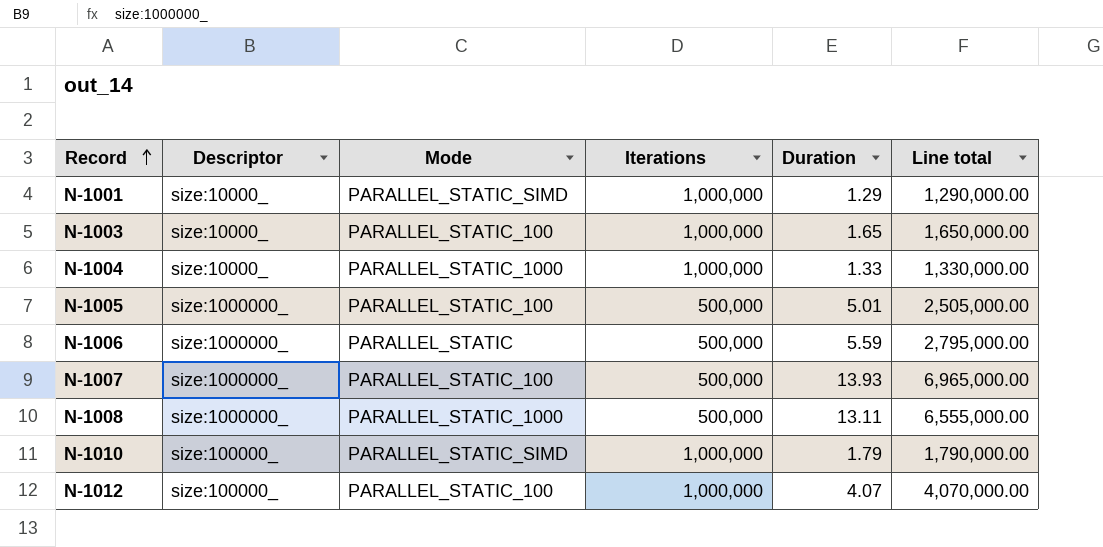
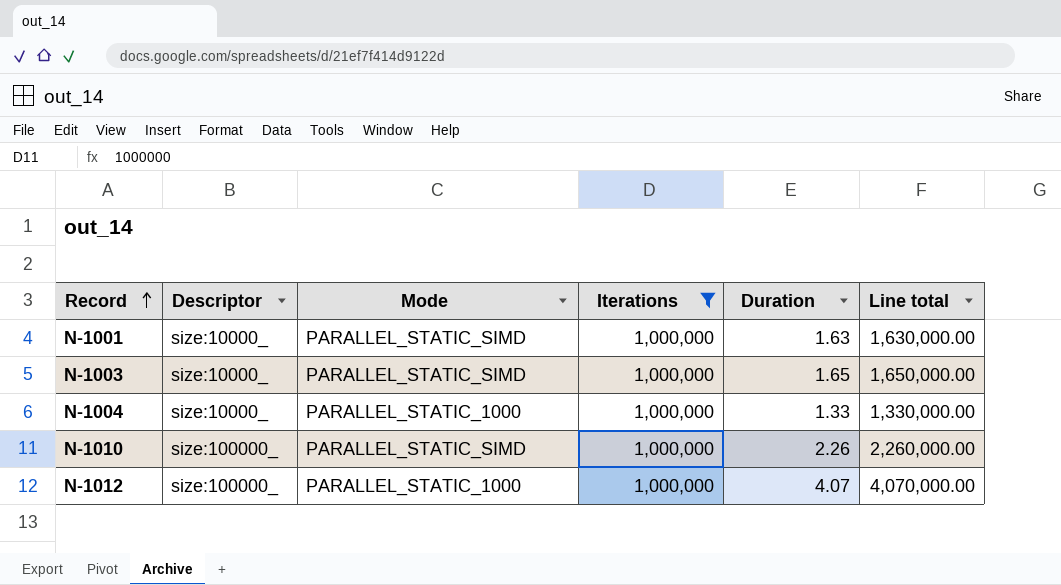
filter: none -> Iterations = 1,000,000
N-1001 | Duration: 1.29 -> 1.63
N-1001 | Line total: 1,290,000.00 -> 1,630,000.00
N-1003 | Mode: PARALLEL_STATIC_100 -> PARALLEL_STATIC_SIMD
N-1010 | Duration: 1.79 -> 2.26
N-1010 | Line total: 1,790,000.00 -> 2,260,000.00
N-1012 | Mode: PARALLEL_STATIC_100 -> PARALLEL_STATIC_1000

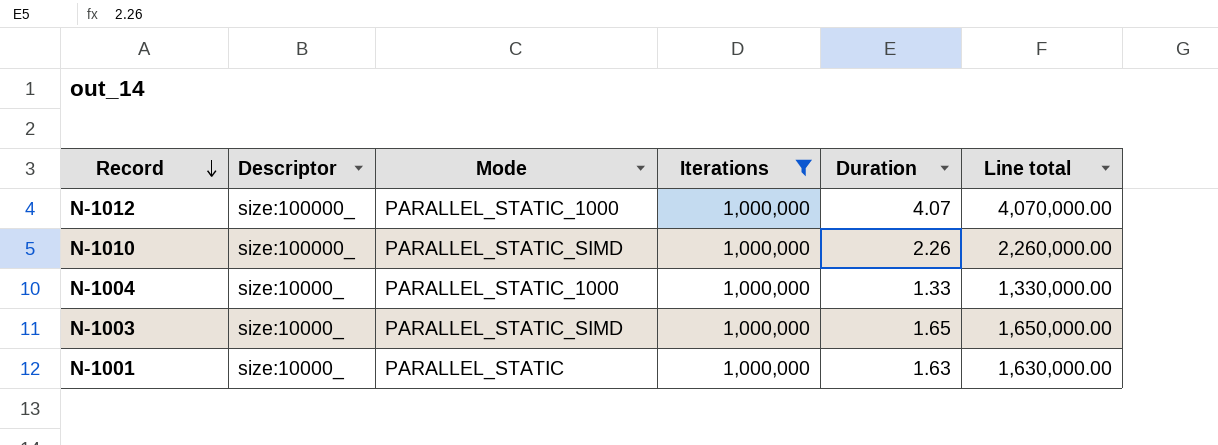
row order: Record ascending -> Record descending
N-1001 | Mode: PARALLEL_STATIC_SIMD -> PARALLEL_STATIC

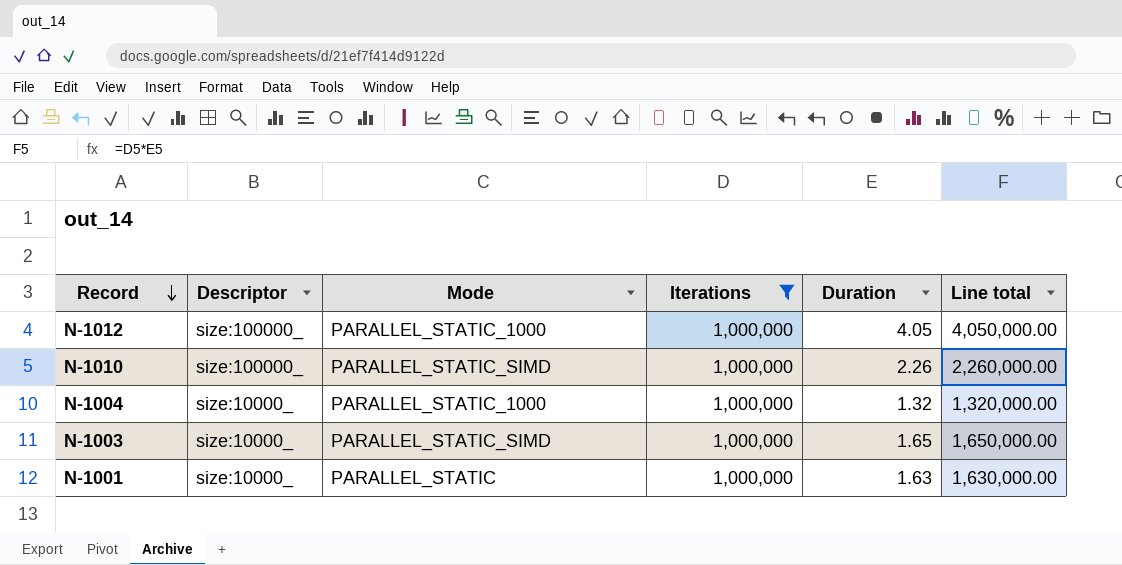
N-1012 | Duration: 4.07 -> 4.05
N-1012 | Line total: 4,070,000.00 -> 4,050,000.00
N-1004 | Duration: 1.33 -> 1.32
N-1004 | Line total: 1,330,000.00 -> 1,320,000.00

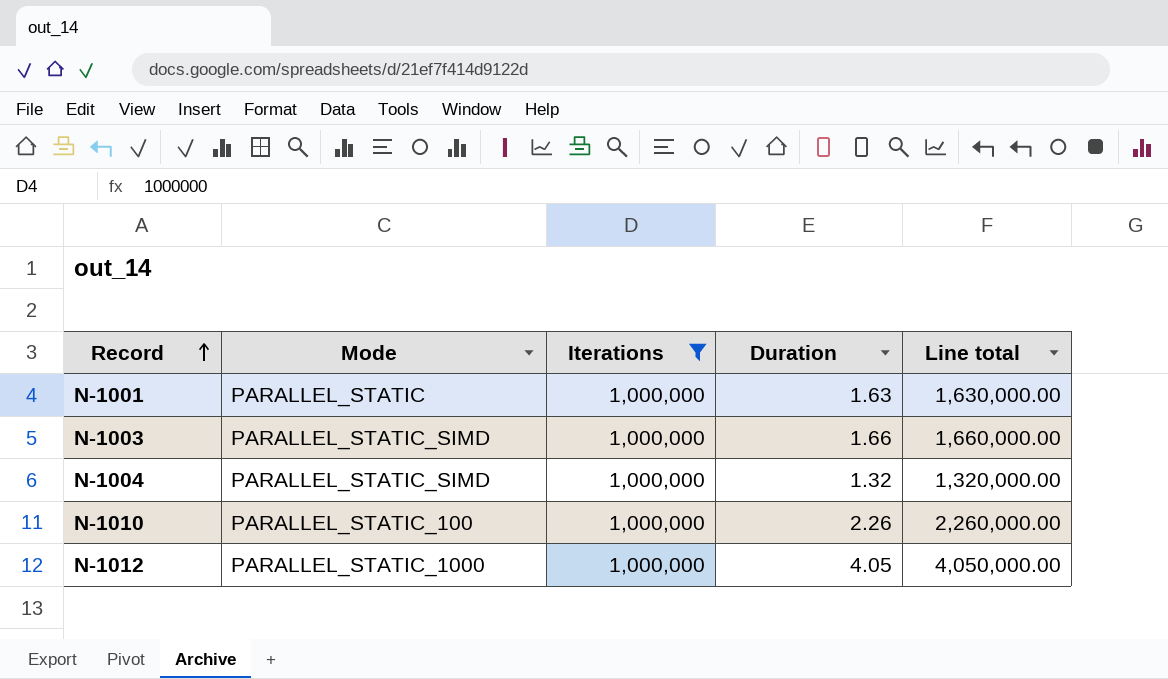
row order: Record descending -> Record ascending
column Descriptor | position: 2 -> none
N-1003 | Duration: 1.65 -> 1.66
N-1003 | Line total: 1,650,000.00 -> 1,660,000.00
N-1004 | Mode: PARALLEL_STATIC_1000 -> PARALLEL_STATIC_SIMD
N-1010 | Mode: PARALLEL_STATIC_SIMD -> PARALLEL_STATIC_100

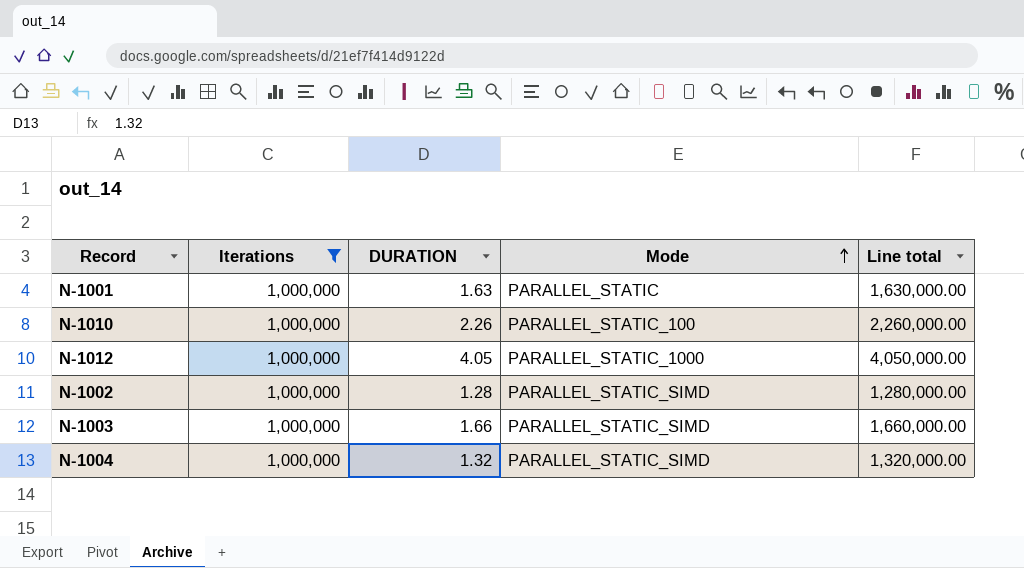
row order: Record ascending -> Mode ascending
column name: Duration -> DURATION
column Mode | position: 2 -> 4
row N-1002: none -> 1,000,000 | 1.28 | PARALLEL_STATIC_SIMD | 1,280,000.00

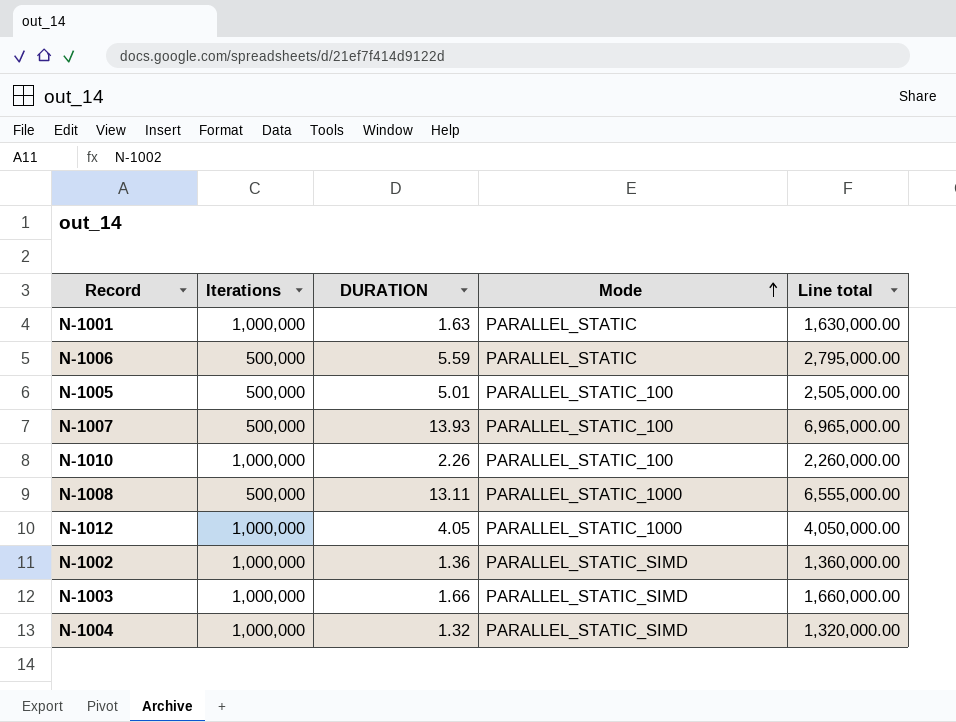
filter: Iterations = 1,000,000 -> none
N-1002 | DURATION: 1.28 -> 1.36
N-1002 | Line total: 1,280,000.00 -> 1,360,000.00

